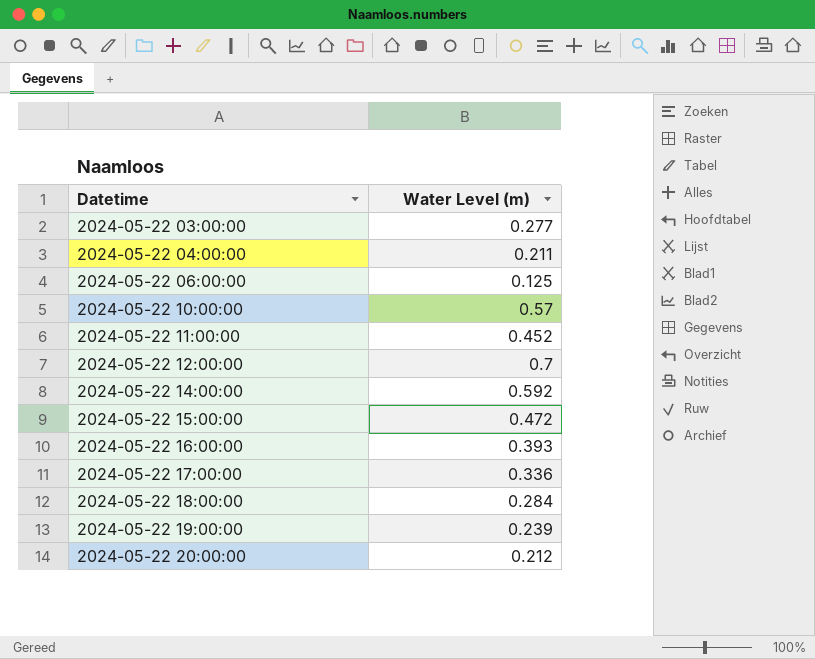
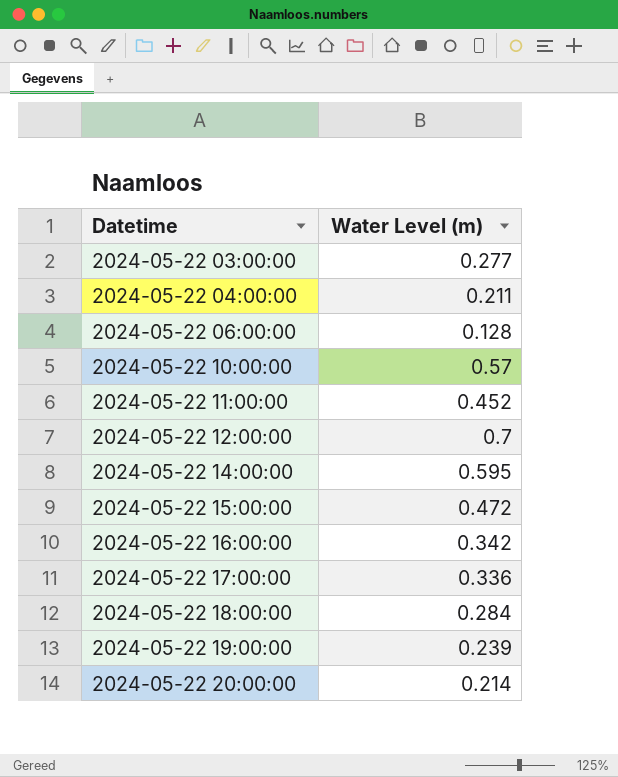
2024-05-22 06:00:00 | Water Level (m): 0.125 -> 0.128
2024-05-22 14:00:00 | Water Level (m): 0.592 -> 0.595
2024-05-22 16:00:00 | Water Level (m): 0.393 -> 0.342
2024-05-22 20:00:00 | Water Level (m): 0.212 -> 0.214

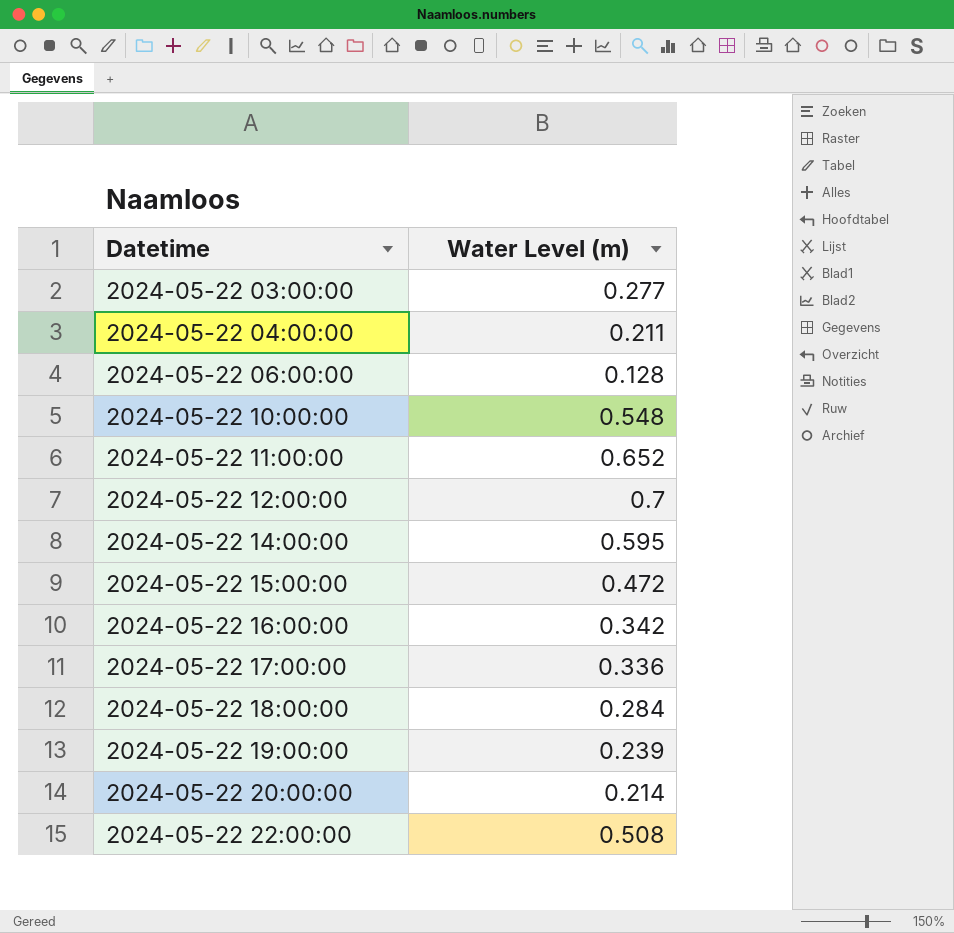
2024-05-22 10:00:00 | Water Level (m): 0.57 -> 0.548
2024-05-22 11:00:00 | Water Level (m): 0.452 -> 0.652
row 2024-05-22 22:00:00: none -> 0.508

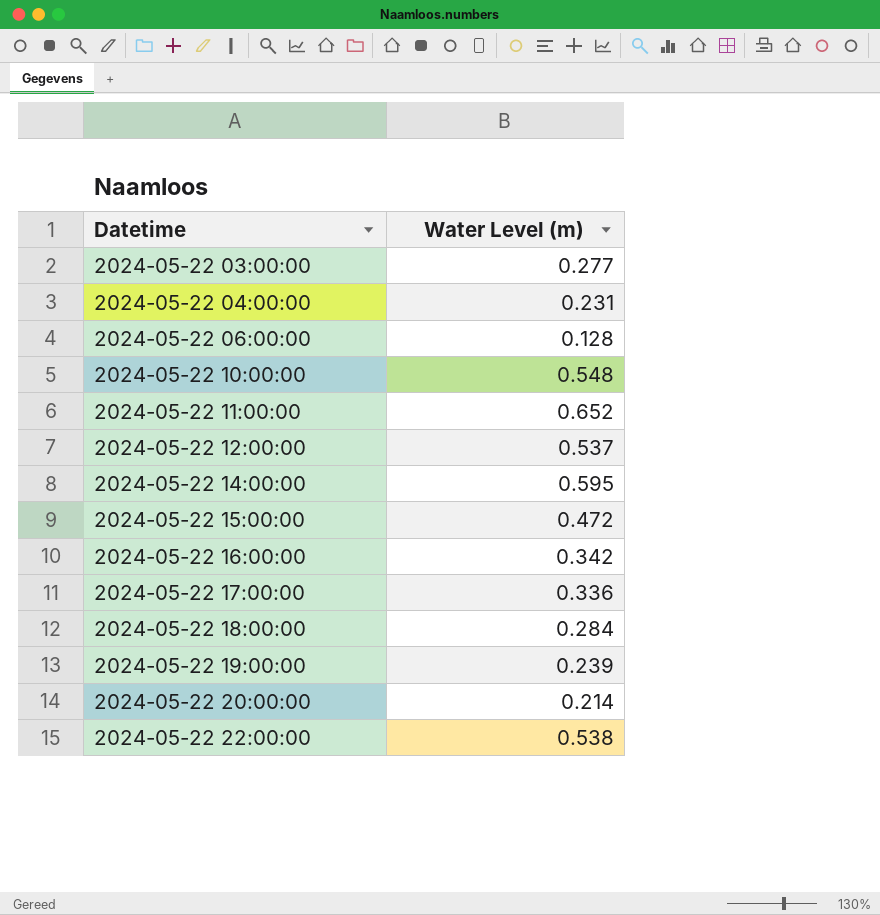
2024-05-22 04:00:00 | Water Level (m): 0.211 -> 0.231
2024-05-22 12:00:00 | Water Level (m): 0.7 -> 0.537
2024-05-22 22:00:00 | Water Level (m): 0.508 -> 0.538

